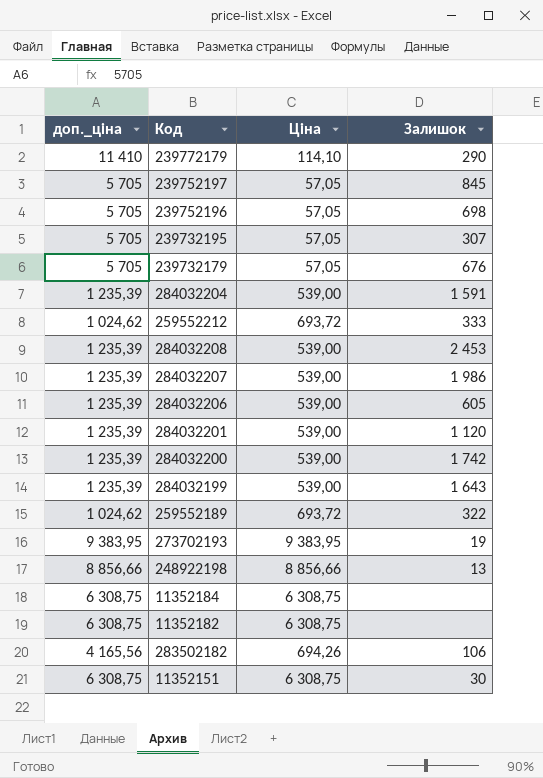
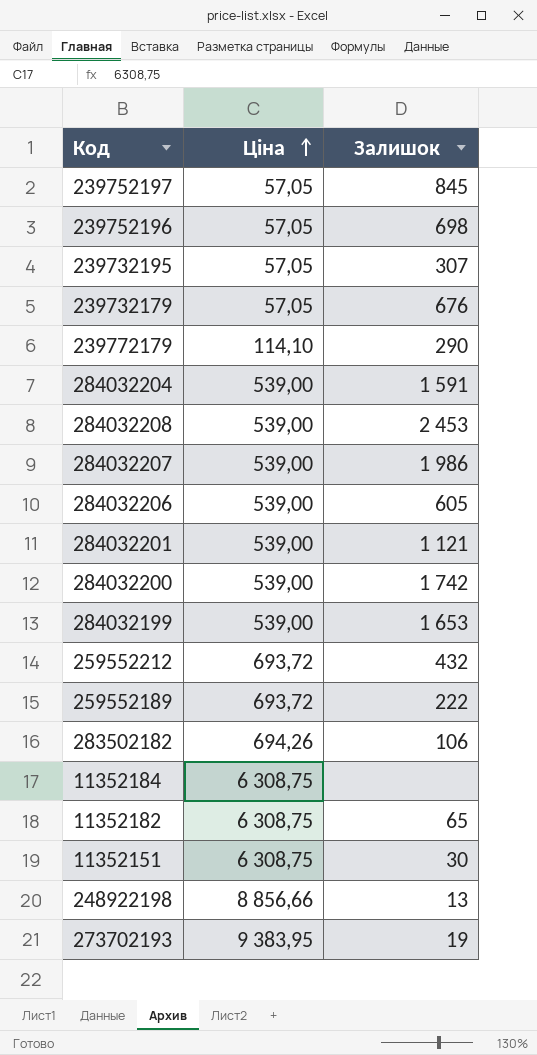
row order: none -> Ціна ascending
column доп._ціна | position: 1 -> none
284032201 | Залишок: 1 120 -> 1 121
284032199 | Залишок: 1 643 -> 1 653
259552212 | Залишок: 333 -> 432
259552189 | Залишок: 322 -> 222
11352182 | Залишок: none -> 65

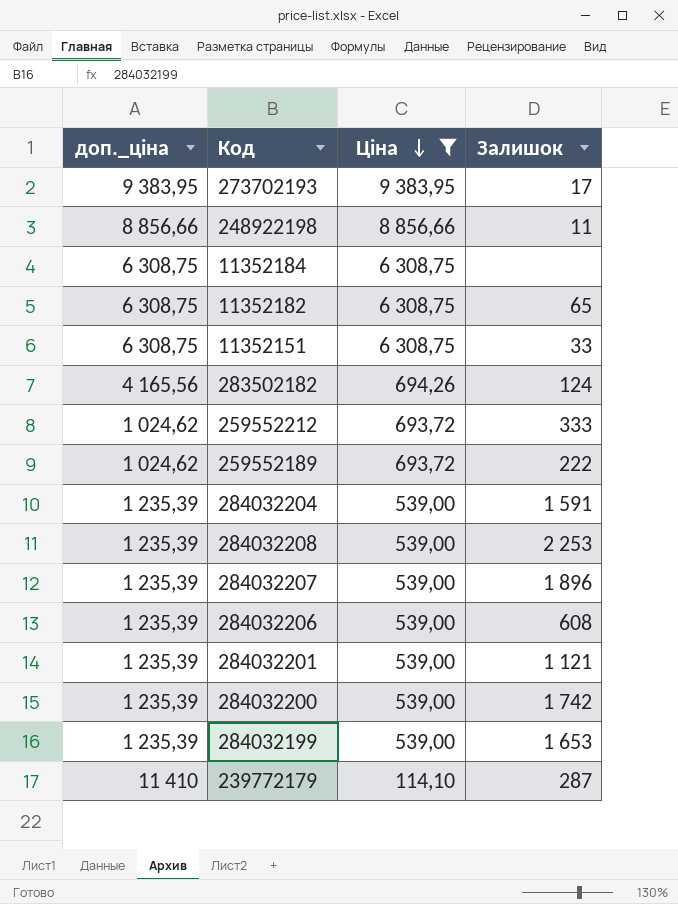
filter: none -> Ціна != 57,05
row order: Ціна ascending -> Ціна descending
column доп._ціна | position: none -> 1
273702193 | Залишок: 19 -> 17
248922198 | Залишок: 13 -> 11
11352151 | Залишок: 30 -> 33
283502182 | Залишок: 106 -> 124
259552212 | Залишок: 432 -> 333
284032208 | Залишок: 2 453 -> 2 253
284032207 | Залишок: 1 986 -> 1 896
284032206 | Залишок: 605 -> 608
239772179 | Залишок: 290 -> 287

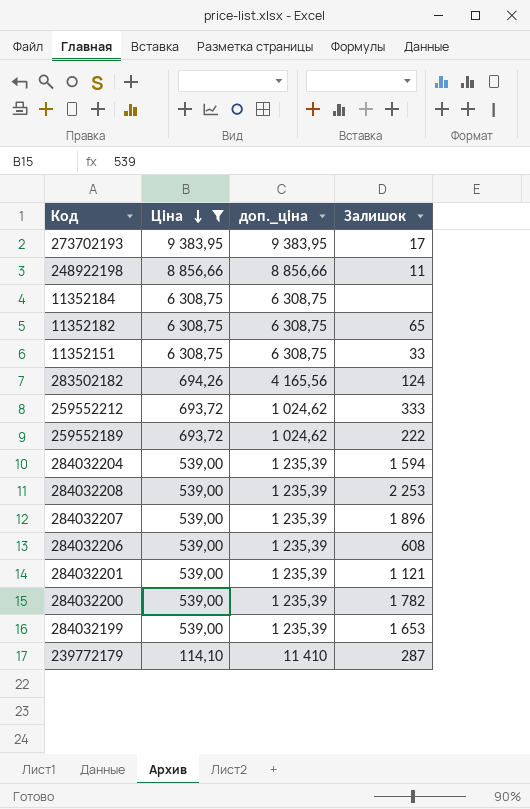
column доп._ціна | position: 1 -> 3
284032204 | Залишок: 1 591 -> 1 594
284032200 | Залишок: 1 742 -> 1 782

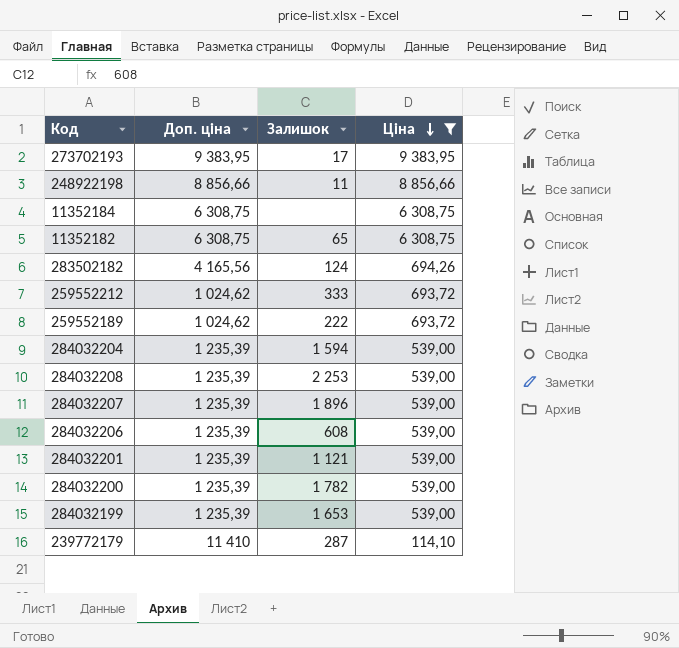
column name: доп._ціна -> Доп. ціна
column Ціна | position: 2 -> 4
row 11352151: 6 308,75 | 6 308,75 | 33 -> none

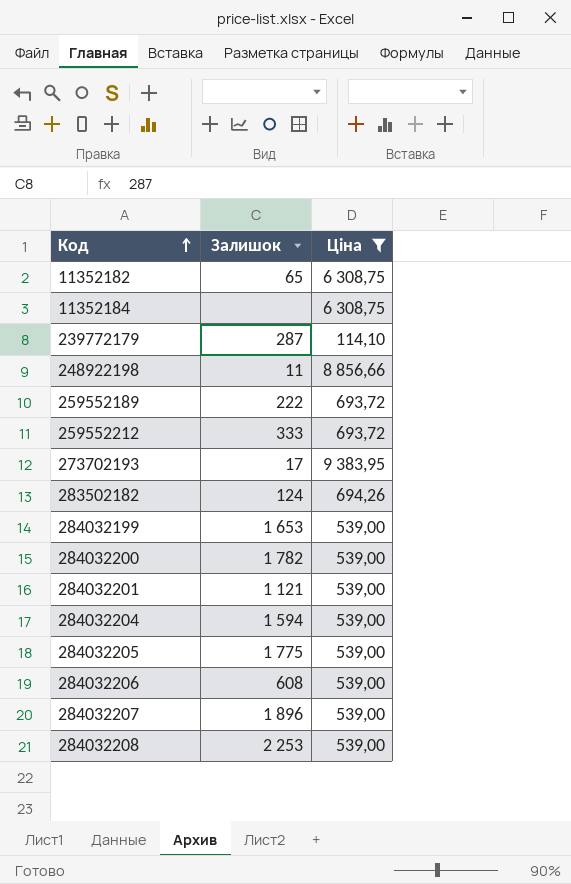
row order: Ціна descending -> Код ascending
column Доп. ціна | position: 2 -> none
row 284032205: none -> 1 775 | 539,00

